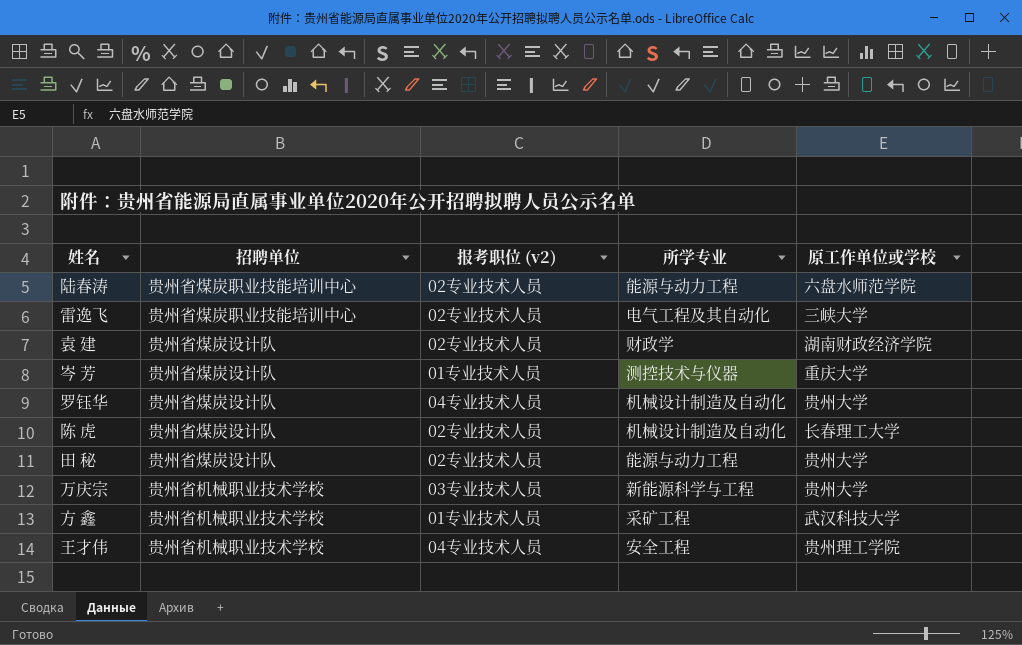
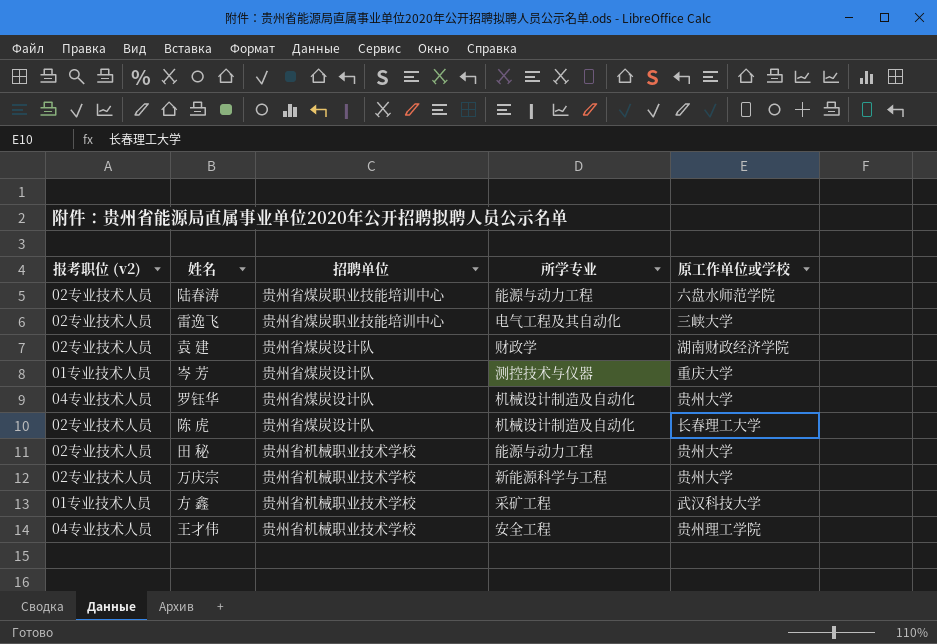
column 报考职位 (v2) | position: 3 -> 1
田 秘 | 招聘单位: 贵州省煤炭设计队 -> 贵州省机械职业技术学校
万庆宗 | 报考职位 (v2): 03专业技术人员 -> 02专业技术人员

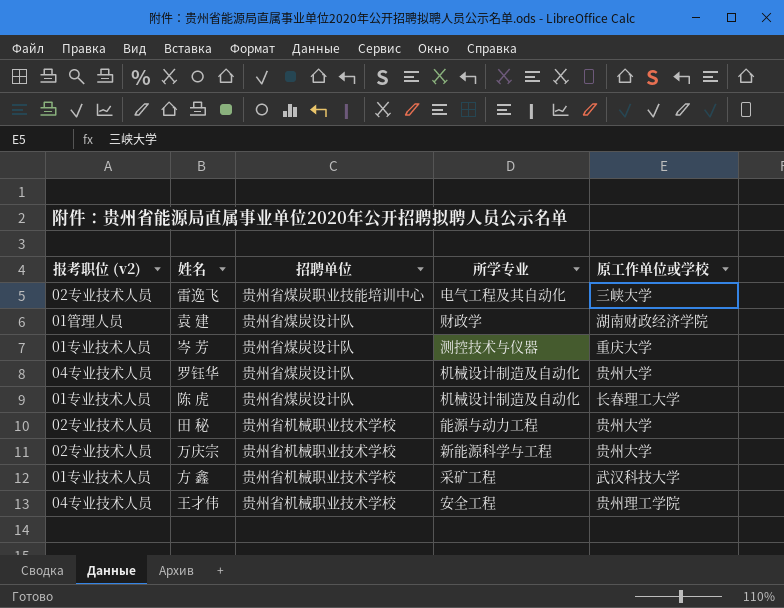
row 陆春涛: 02专业技术人员 | 贵州省煤炭职业技能培训中心 | 能源与动力工程 | 六盘水师范学院 -> none
袁 建 | 报考职位 (v2): 02专业技术人员 -> 01管理人员
陈 虎 | 报考职位 (v2): 02专业技术人员 -> 01专业技术人员

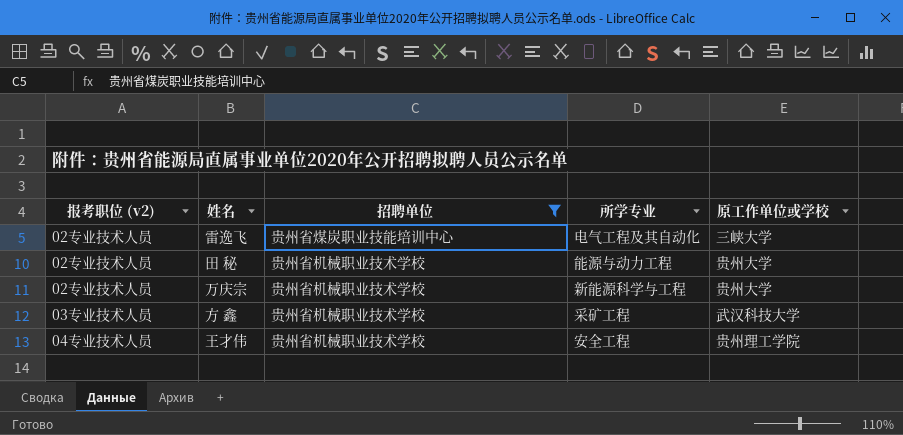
filter: none -> 招聘单位 != 贵州省煤炭设计队
方 鑫 | 报考职位 (v2): 01专业技术人员 -> 03专业技术人员

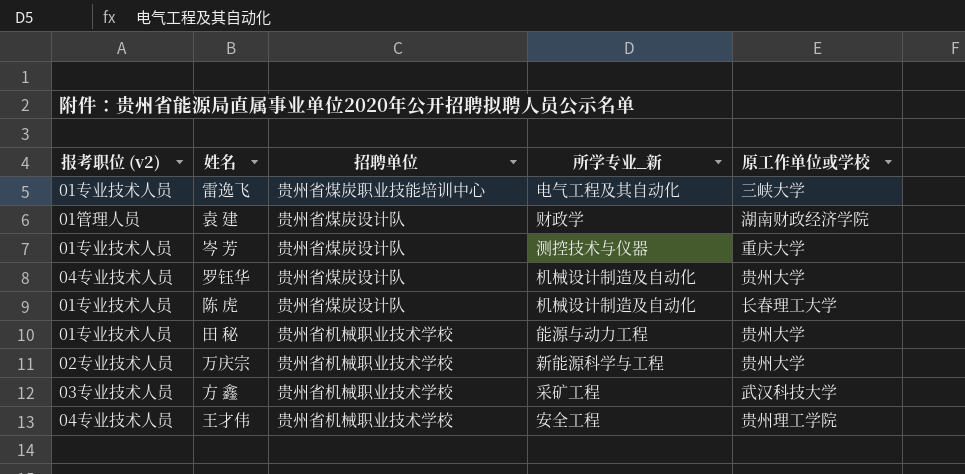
filter: 招聘单位 != 贵州省煤炭设计队 -> none
column name: 所学专业 -> 所学专业_新
雷逸飞 | 报考职位 (v2): 02专业技术人员 -> 01专业技术人员
田 秘 | 报考职位 (v2): 02专业技术人员 -> 01专业技术人员

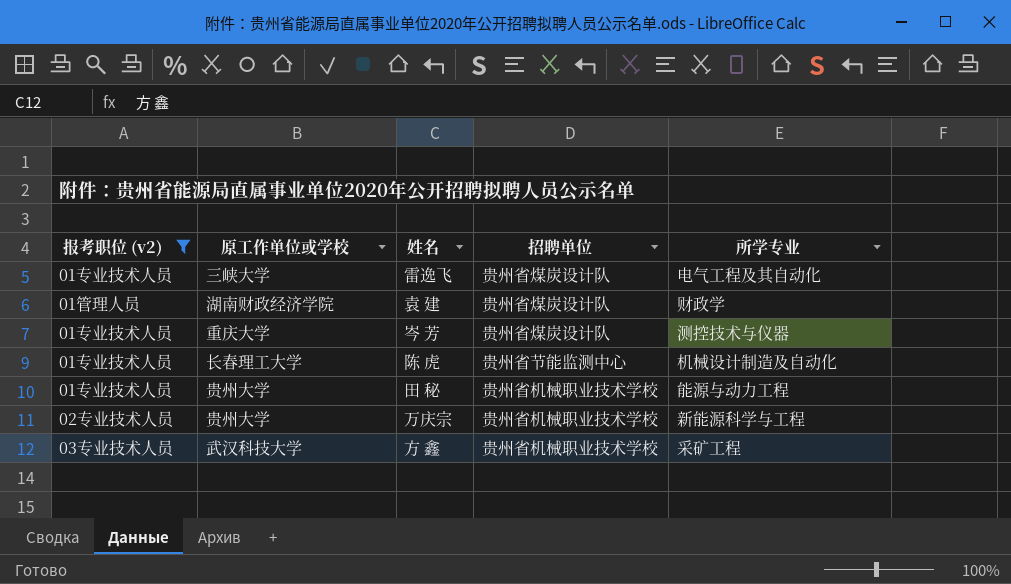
filter: none -> 报考职位 (v2) != 04专业技术人员
column 原工作单位或学校 | position: 5 -> 2
column name: 所学专业_新 -> 所学专业
雷逸飞 | 招聘单位: 贵州省煤炭职业技能培训中心 -> 贵州省煤炭设计队
陈 虎 | 招聘单位: 贵州省煤炭设计队 -> 贵州省节能监测中心

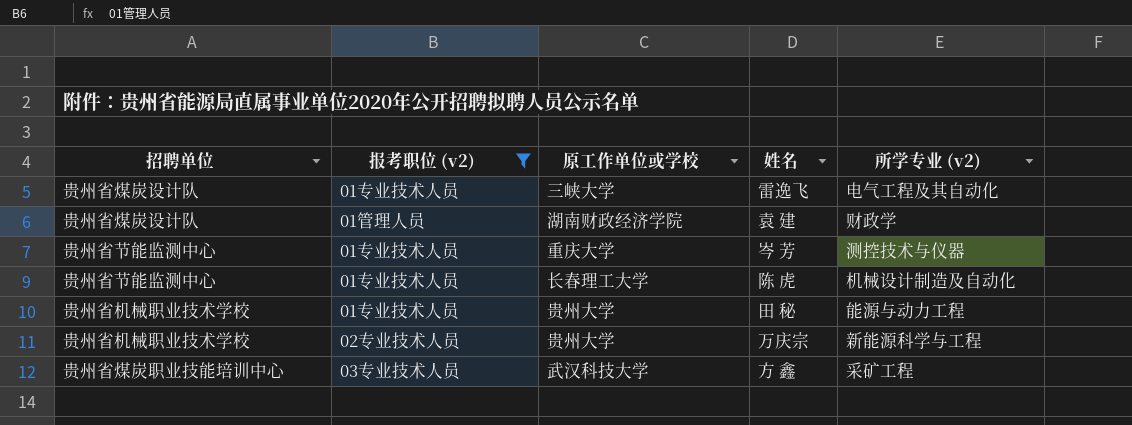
column 招聘单位 | position: 4 -> 1
column name: 所学专业 -> 所学专业 (v2)
岑 芳 | 招聘单位: 贵州省煤炭设计队 -> 贵州省节能监测中心
方 鑫 | 招聘单位: 贵州省机械职业技术学校 -> 贵州省煤炭职业技能培训中心

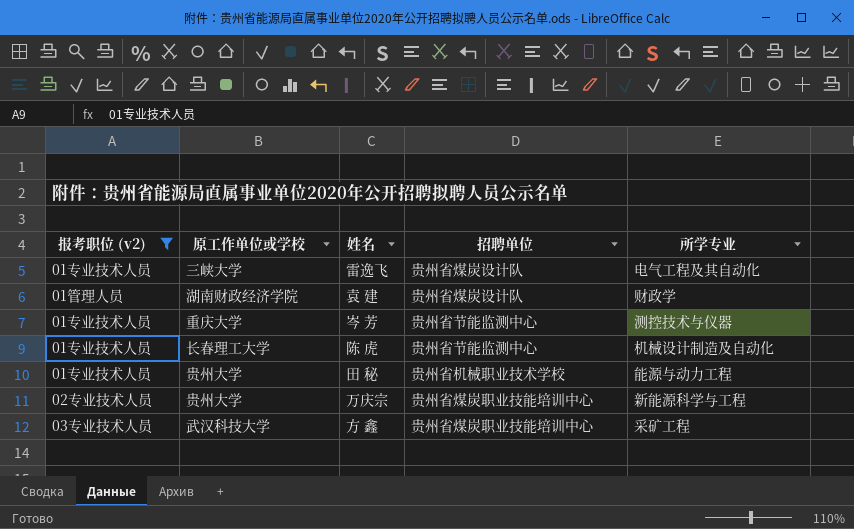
column 招聘单位 | position: 1 -> 4
column name: 所学专业 (v2) -> 所学专业
万庆宗 | 招聘单位: 贵州省机械职业技术学校 -> 贵州省煤炭职业技能培训中心

